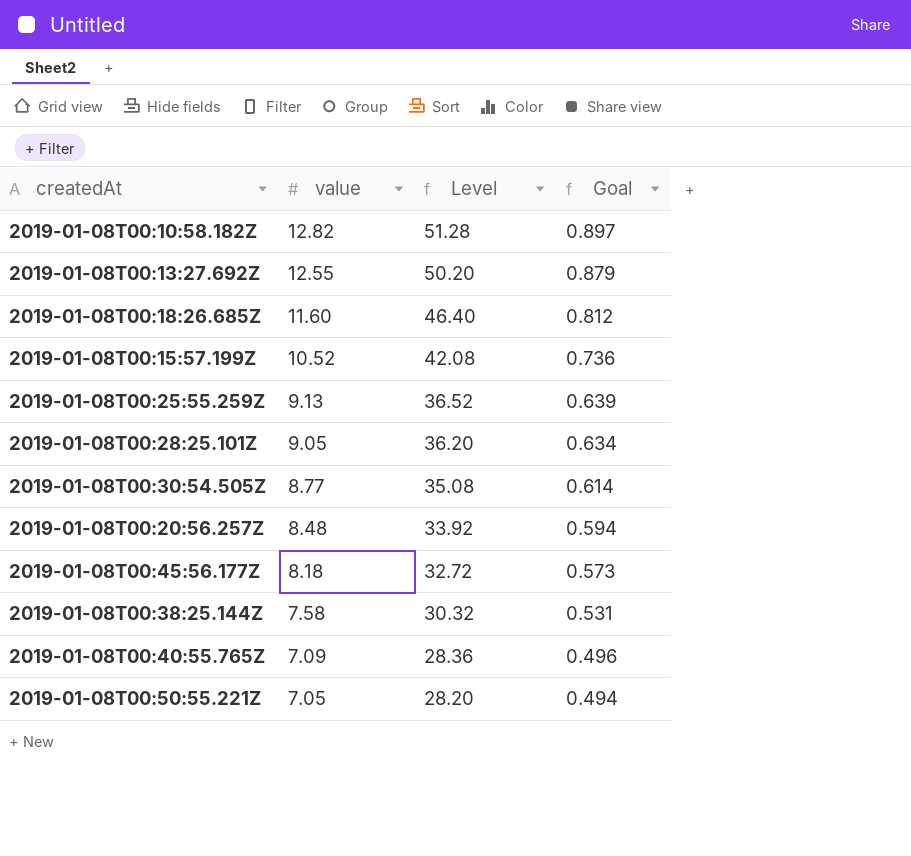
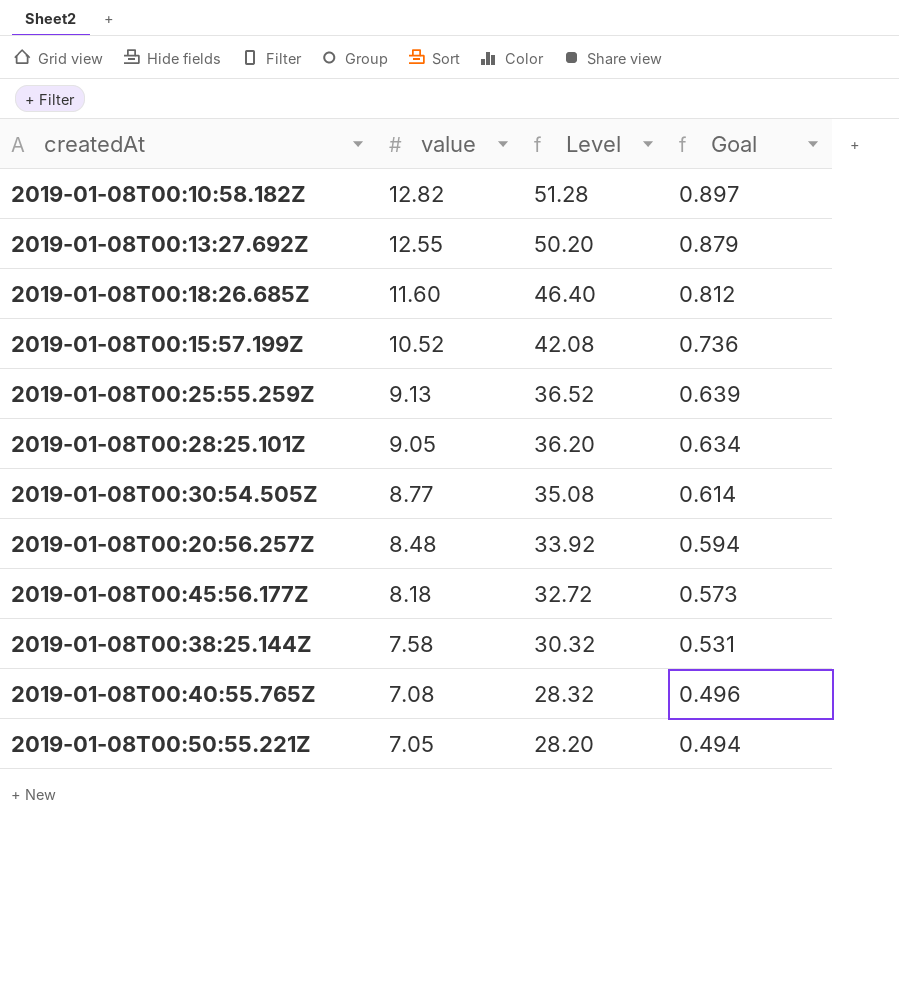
2019-01-08T00:40:55.765Z | value: 7.09 -> 7.08
2019-01-08T00:40:55.765Z | Level: 28.36 -> 28.32

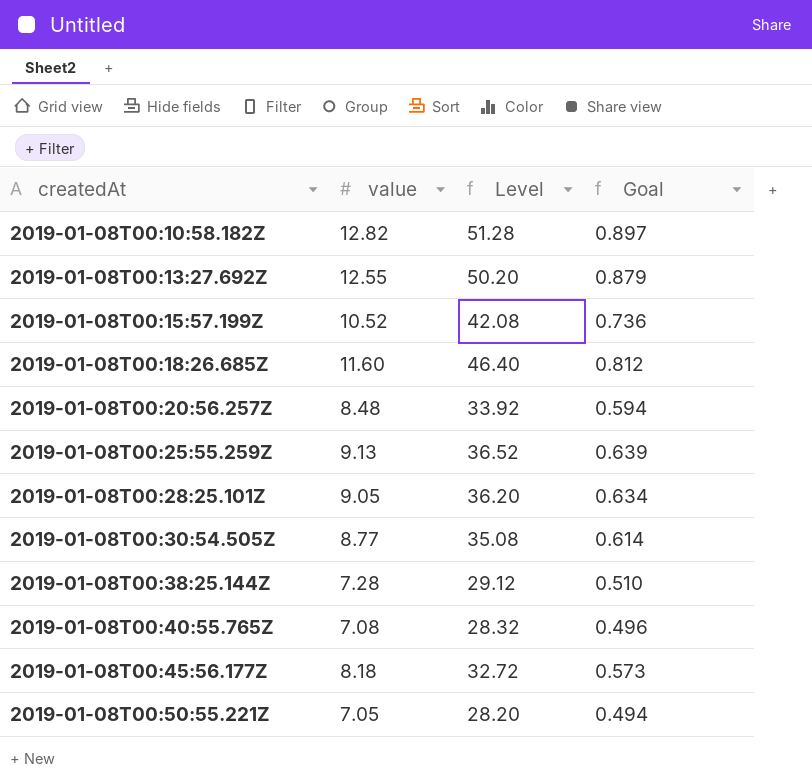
row order: value descending -> createdAt ascending
2019-01-08T00:38:25.144Z | value: 7.58 -> 7.28
2019-01-08T00:38:25.144Z | Level: 30.32 -> 29.12
2019-01-08T00:38:25.144Z | Goal: 0.531 -> 0.510

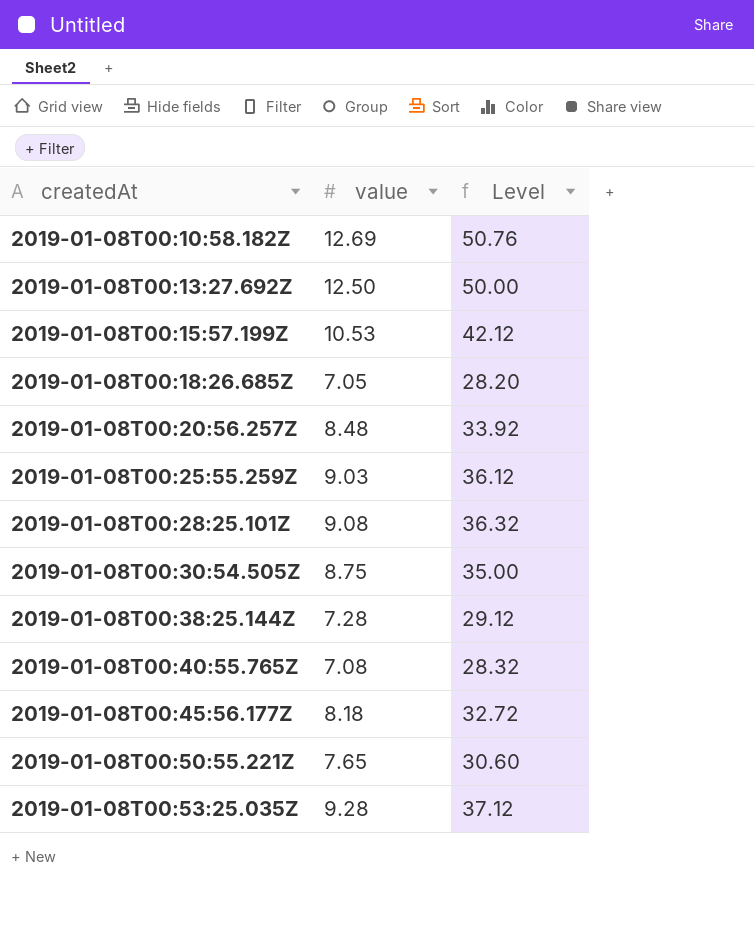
column Goal | formula: [value] * 0.07 -> none
2019-01-08T00:10:58.182Z | value: 12.82 -> 12.69
2019-01-08T00:10:58.182Z | Level: 51.28 -> 50.76
2019-01-08T00:13:27.692Z | value: 12.55 -> 12.50
2019-01-08T00:13:27.692Z | Level: 50.20 -> 50.00
2019-01-08T00:15:57.199Z | value: 10.52 -> 10.53
2019-01-08T00:15:57.199Z | Level: 42.08 -> 42.12
2019-01-08T00:18:26.685Z | value: 11.60 -> 7.05
2019-01-08T00:18:26.685Z | Level: 46.40 -> 28.20
2019-01-08T00:25:55.259Z | value: 9.13 -> 9.03
2019-01-08T00:25:55.259Z | Level: 36.52 -> 36.12
2019-01-08T00:28:25.101Z | value: 9.05 -> 9.08
2019-01-08T00:28:25.101Z | Level: 36.20 -> 36.32
2019-01-08T00:30:54.505Z | value: 8.77 -> 8.75
2019-01-08T00:30:54.505Z | Level: 35.08 -> 35.00
2019-01-08T00:50:55.221Z | value: 7.05 -> 7.65
2019-01-08T00:50:55.221Z | Level: 28.20 -> 30.60
row 2019-01-08T00:53:25.035Z: none -> 9.28 | 37.12

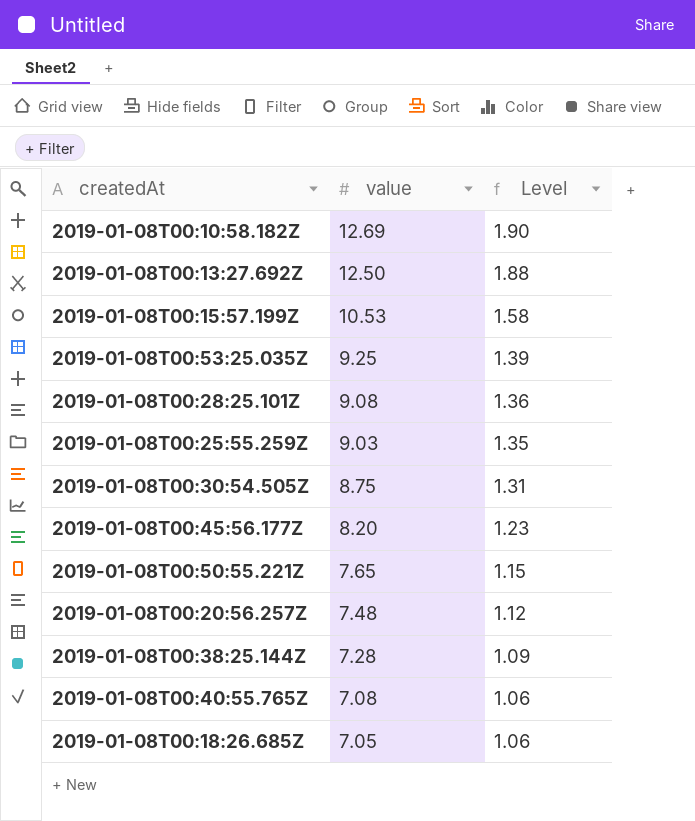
row order: createdAt ascending -> value descending
column Level | formula: [value] * 4 -> [value] * 0.15
2019-01-08T00:53:25.035Z | value: 9.28 -> 9.25
2019-01-08T00:45:56.177Z | value: 8.18 -> 8.20
2019-01-08T00:20:56.257Z | value: 8.48 -> 7.48

